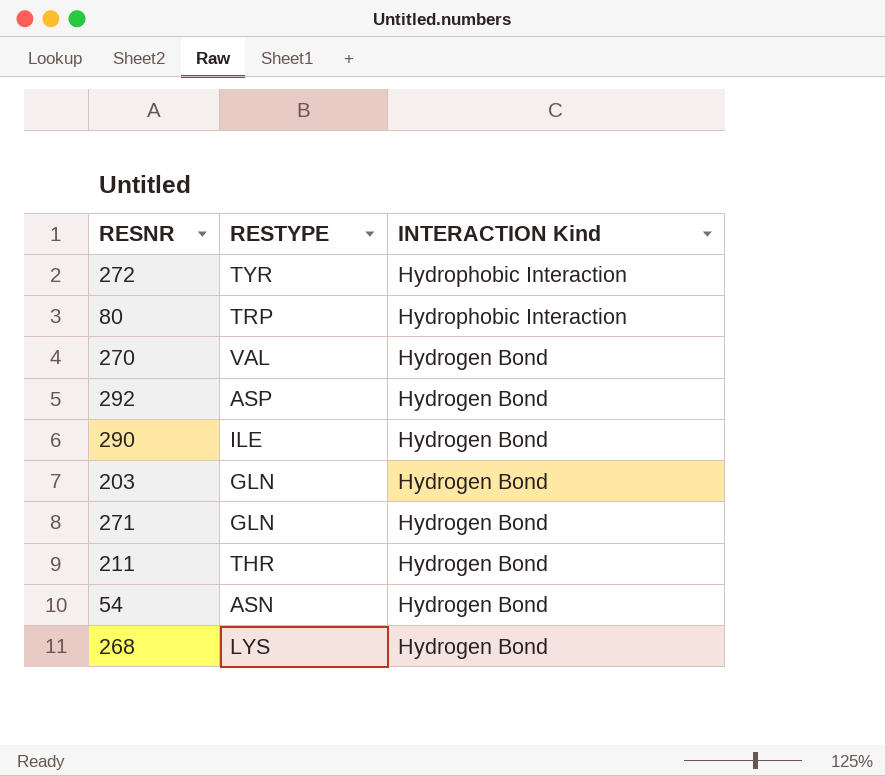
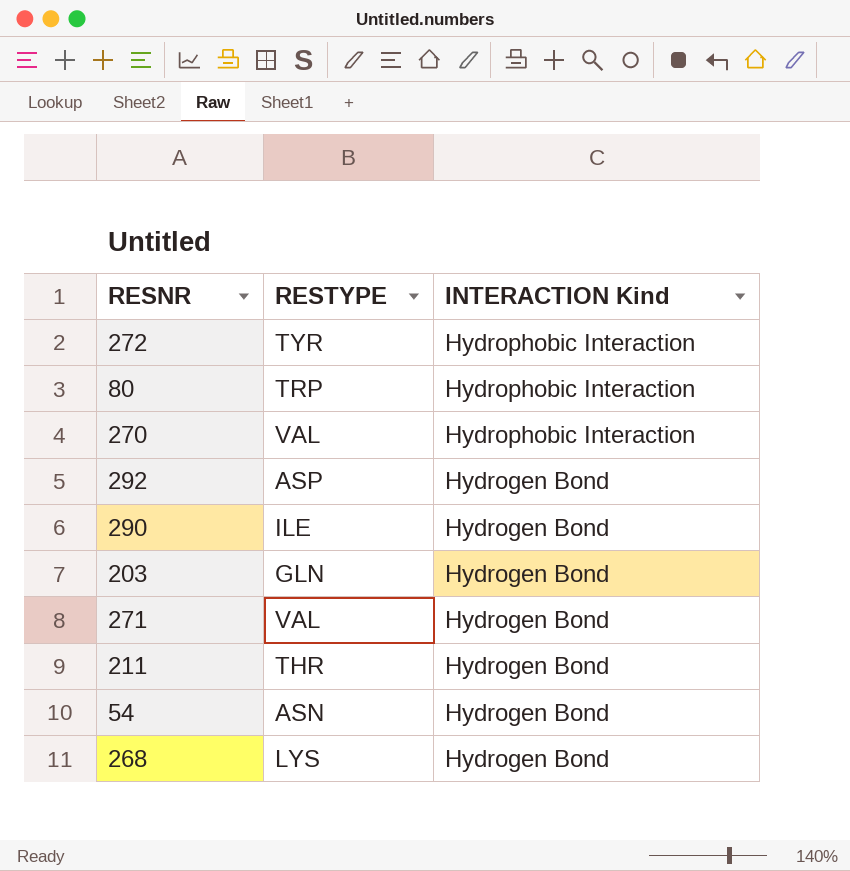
270 | INTERACTION Kind: Hydrogen Bond -> Hydrophobic Interaction
271 | RESTYPE: GLN -> VAL

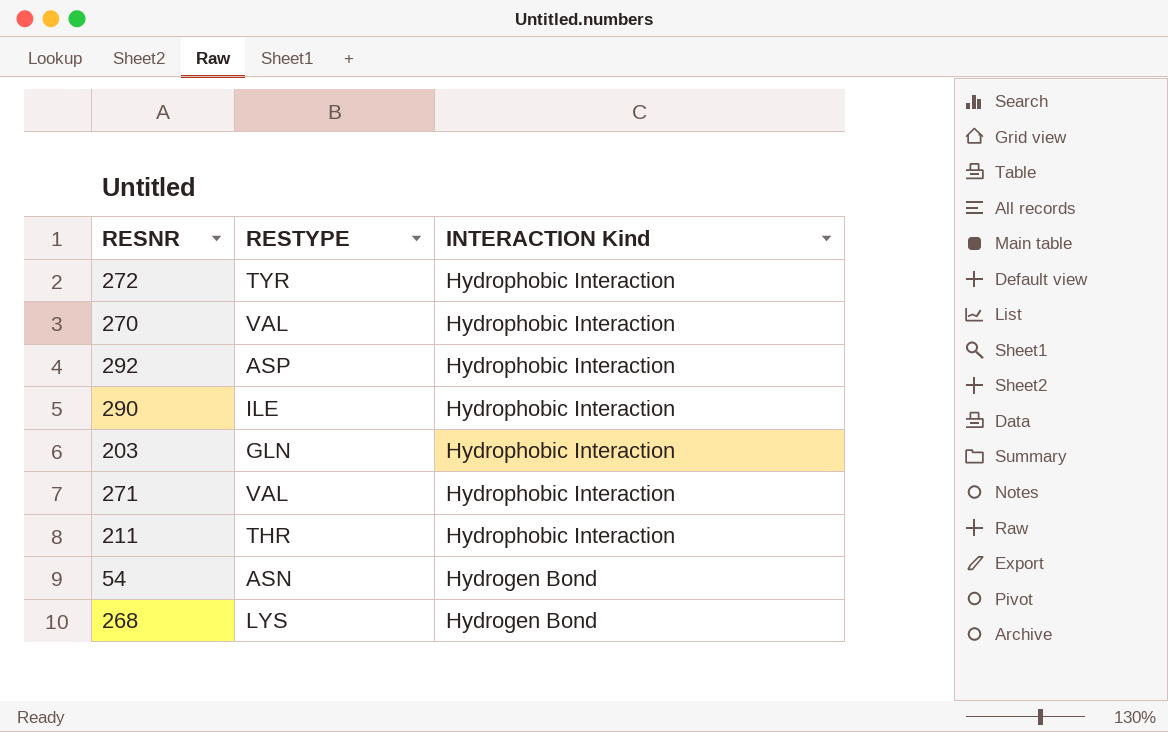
row 80: TRP | Hydrophobic Interaction -> none
292 | INTERACTION Kind: Hydrogen Bond -> Hydrophobic Interaction
290 | INTERACTION Kind: Hydrogen Bond -> Hydrophobic Interaction
203 | INTERACTION Kind: Hydrogen Bond -> Hydrophobic Interaction
271 | INTERACTION Kind: Hydrogen Bond -> Hydrophobic Interaction
211 | INTERACTION Kind: Hydrogen Bond -> Hydrophobic Interaction

